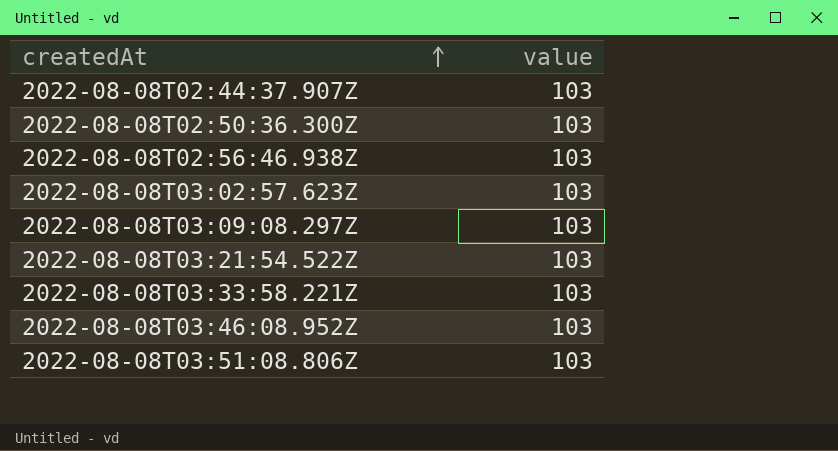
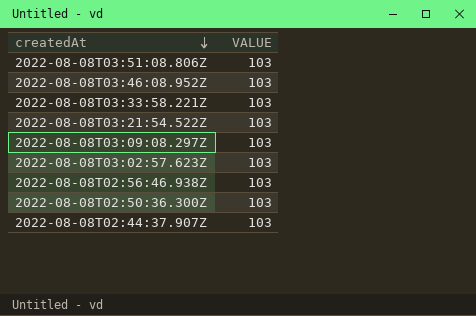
row order: createdAt ascending -> createdAt descending
column name: value -> VALUE

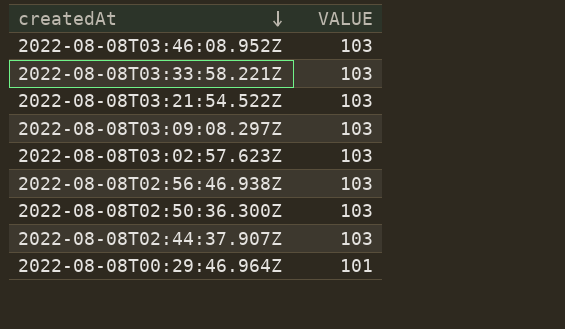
row 2022-08-08T03:51:08.806Z: 103 -> none
row 2022-08-08T00:29:46.964Z: none -> 101

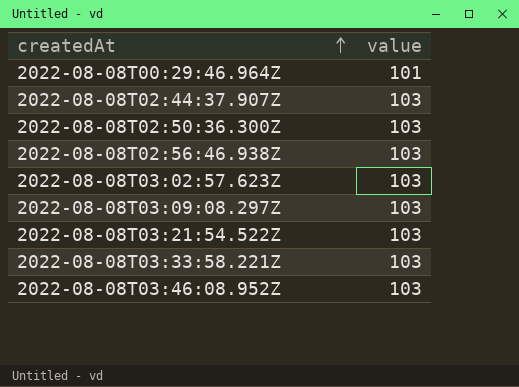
row order: createdAt descending -> createdAt ascending
column name: VALUE -> value

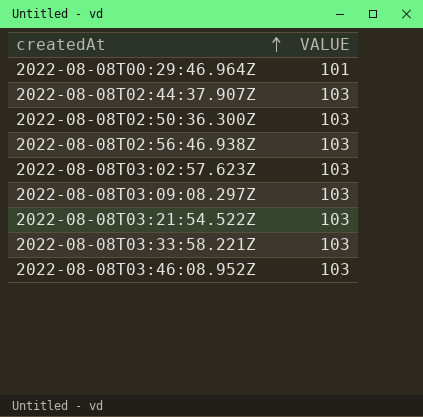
column name: value -> VALUE

